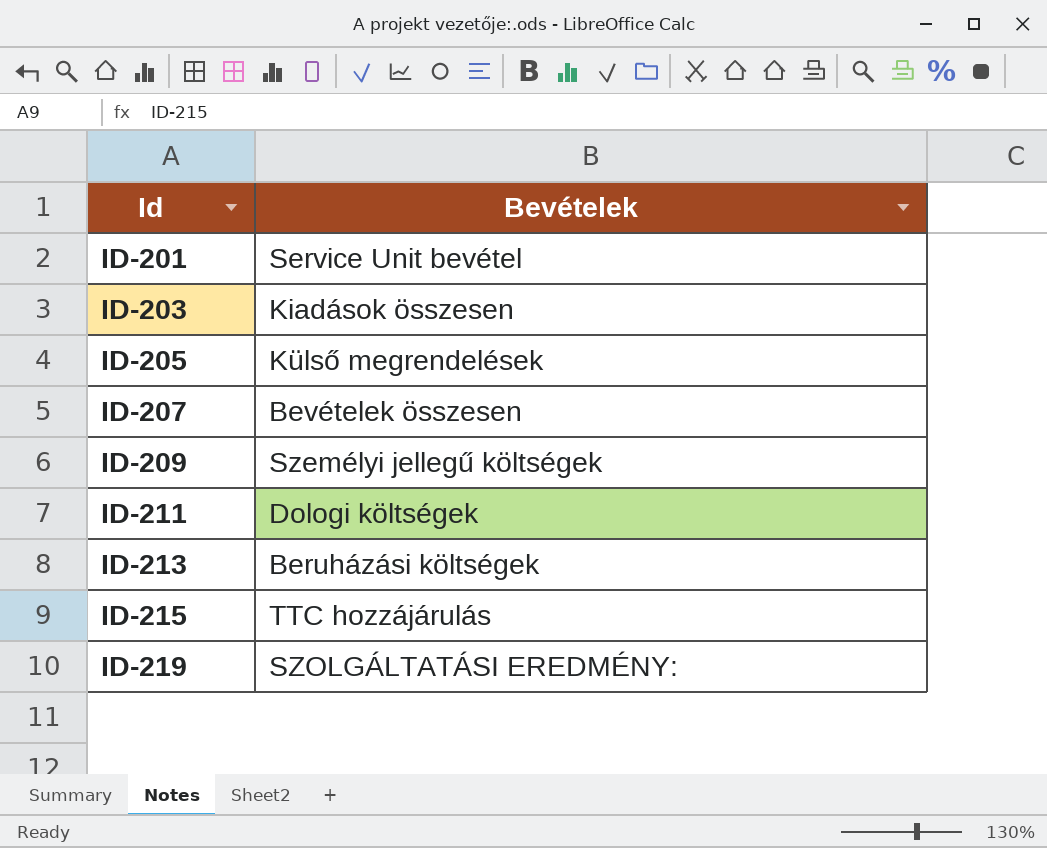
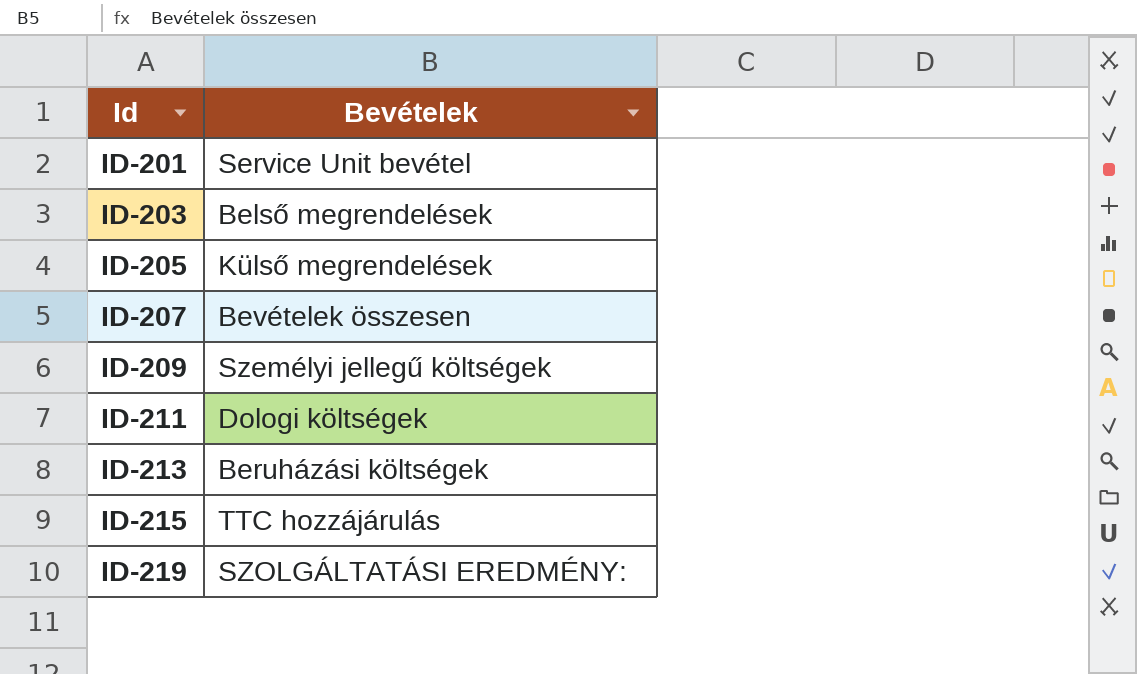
ID-203 | Bevételek: Kiadások összesen -> Belső megrendelések

